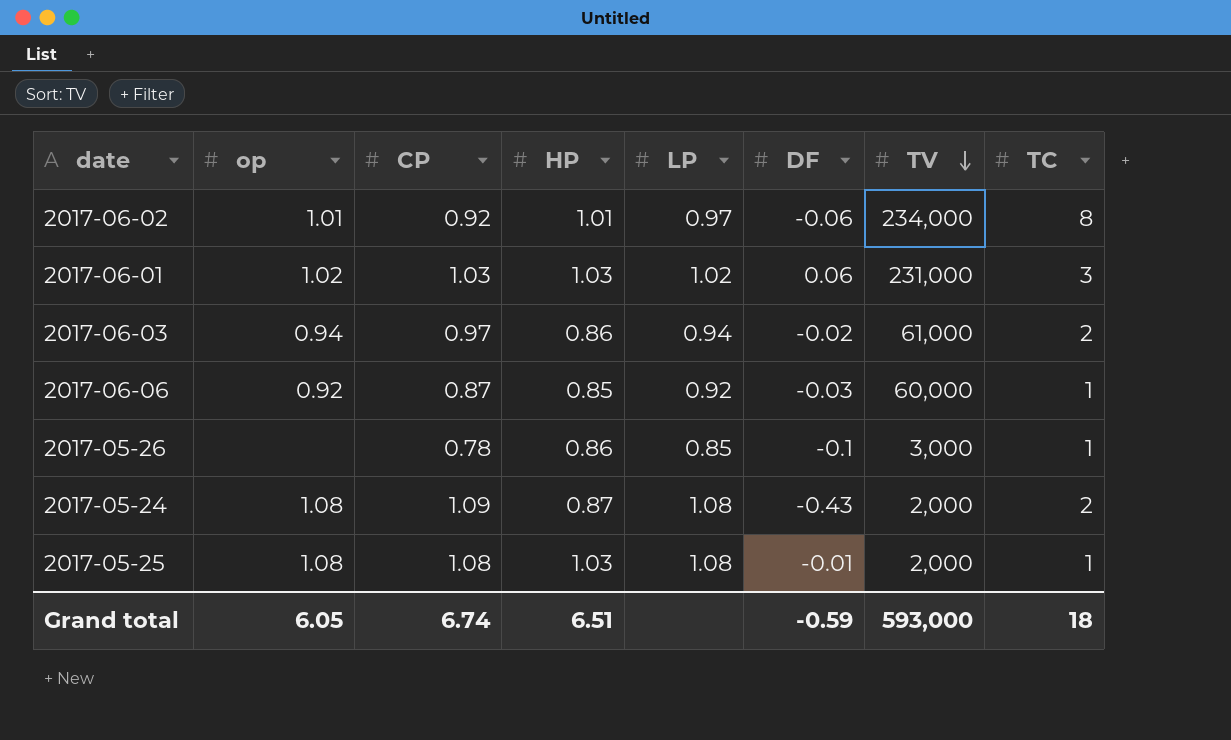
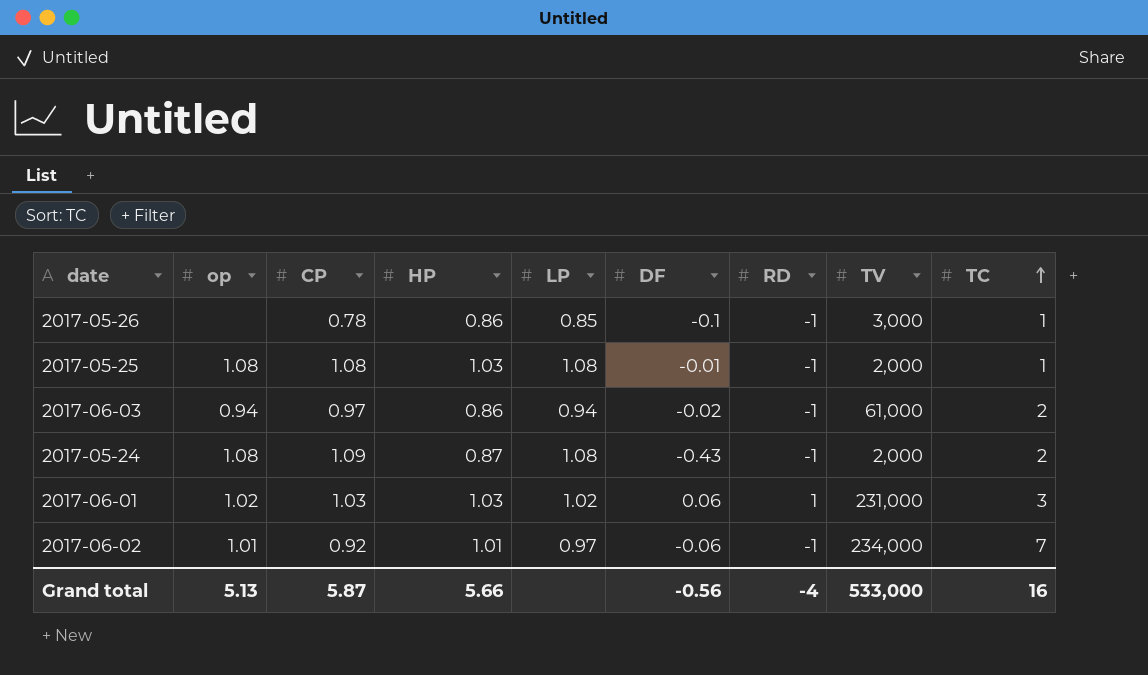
row order: TV descending -> TC ascending
column RD | position: none -> 7
row 2017-06-06: 0.92 | 0.87 | 0.85 | 0.92 | -0.03 | 60,000 | 1 -> none
2017-06-02 | TC: 8 -> 7
Grand total | op: 6.05 -> 5.13
Grand total | CP: 6.74 -> 5.87
Grand total | HP: 6.51 -> 5.66
Grand total | DF: -0.59 -> -0.56
Grand total | TV: 593,000 -> 533,000
Grand total | TC: 18 -> 16

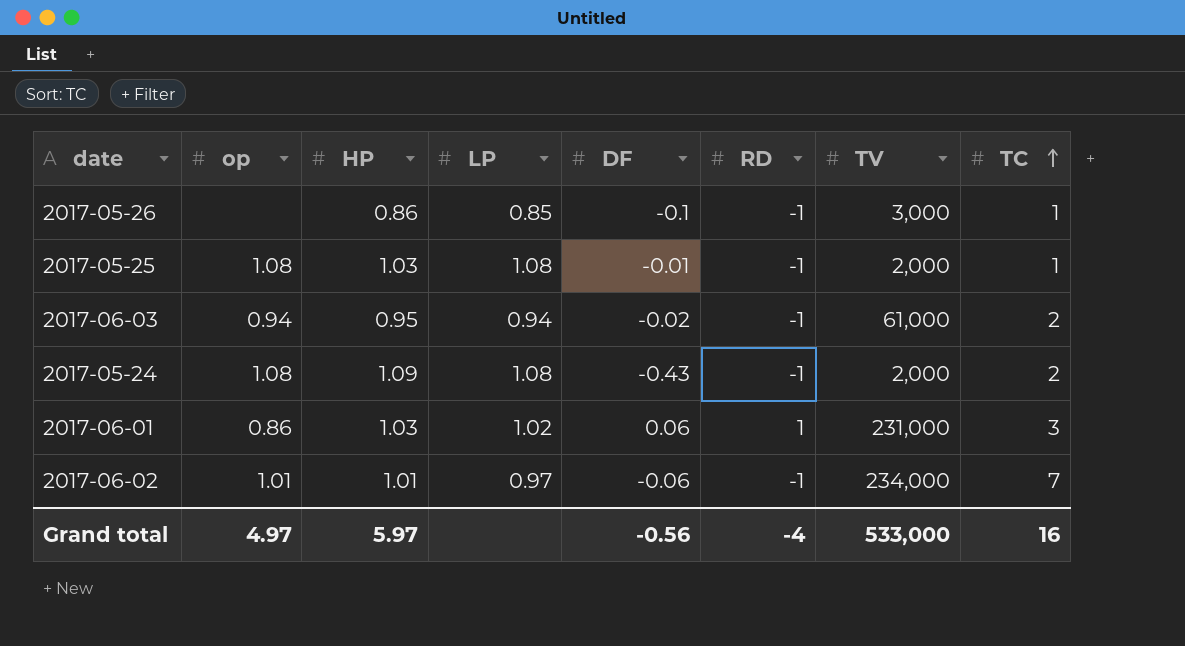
column CP | position: 3 -> none
2017-06-03 | HP: 0.86 -> 0.95
2017-05-24 | HP: 0.87 -> 1.09
2017-06-01 | op: 1.02 -> 0.86
Grand total | op: 5.13 -> 4.97
Grand total | HP: 5.66 -> 5.97

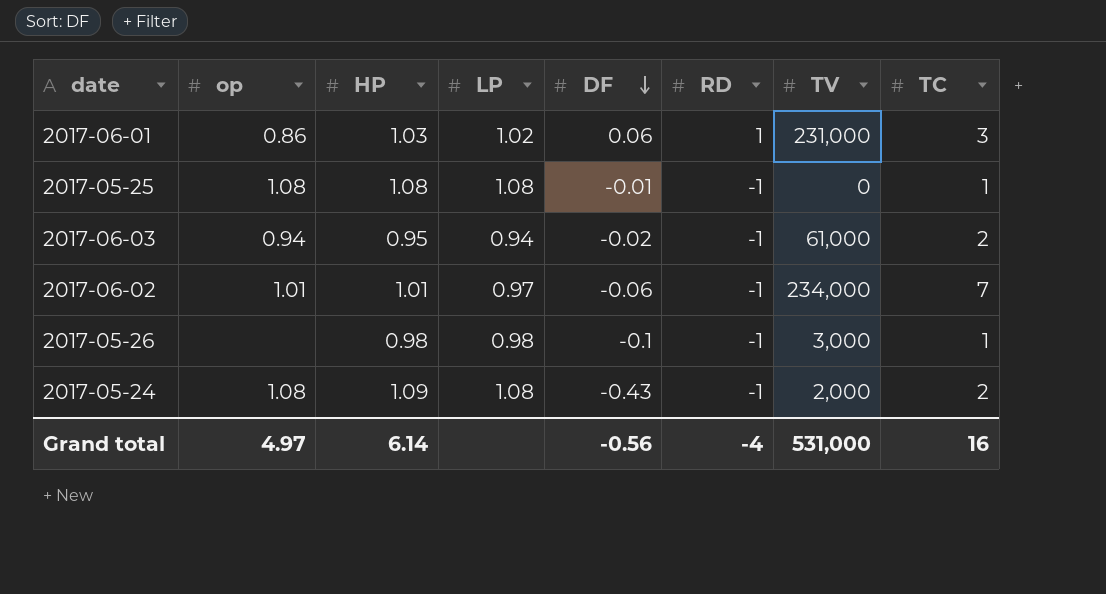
row order: TC ascending -> DF descending
2017-05-25 | HP: 1.03 -> 1.08
2017-05-25 | TV: 2,000 -> 0
2017-05-26 | HP: 0.86 -> 0.98
2017-05-26 | LP: 0.85 -> 0.98
Grand total | HP: 5.97 -> 6.14
Grand total | TV: 533,000 -> 531,000

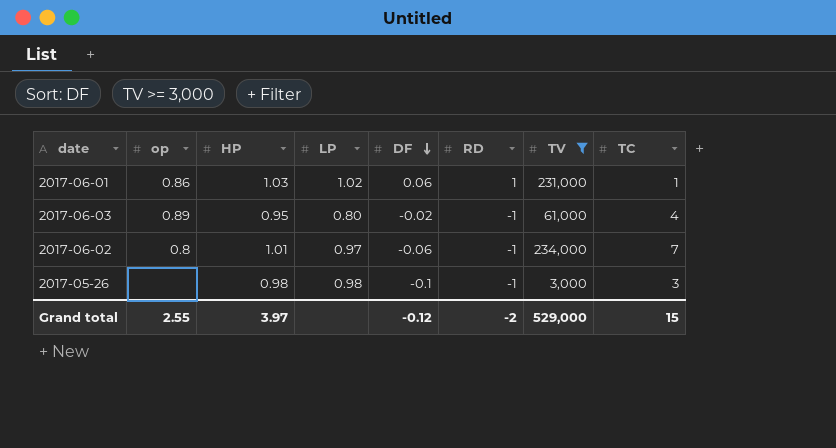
filter: none -> TV >= 3,000
2017-06-01 | TC: 3 -> 1
2017-06-03 | op: 0.94 -> 0.89
2017-06-03 | LP: 0.94 -> 0.80
2017-06-03 | TC: 2 -> 4
2017-06-02 | op: 1.01 -> 0.8
2017-05-26 | TC: 1 -> 3
Grand total | op: 4.97 -> 2.55
Grand total | HP: 6.14 -> 3.97
Grand total | DF: -0.56 -> -0.12
Grand total | RD: -4 -> -2
Grand total | TV: 531,000 -> 529,000
Grand total | TC: 16 -> 15

